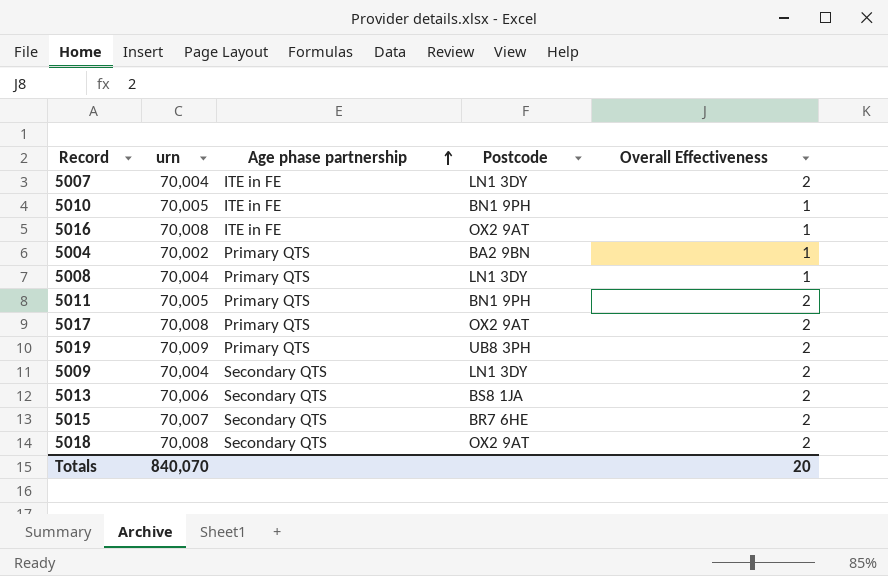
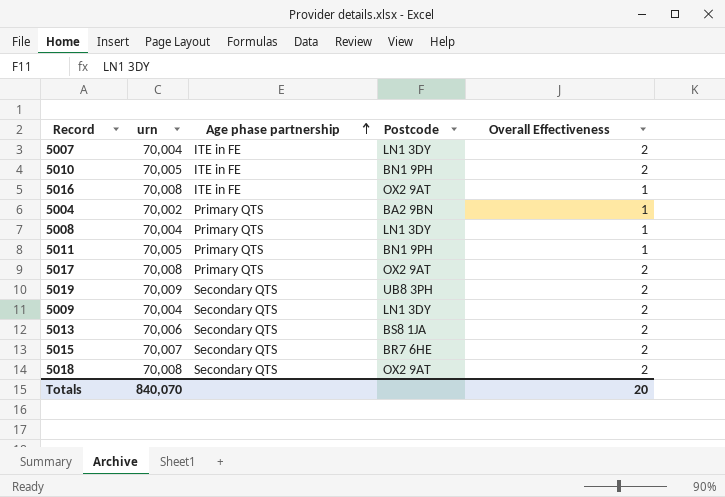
5010 | Overall Effectiveness: 1 -> 2
5011 | Overall Effectiveness: 2 -> 1
5019 | Age phase partnership: Primary QTS -> Secondary QTS

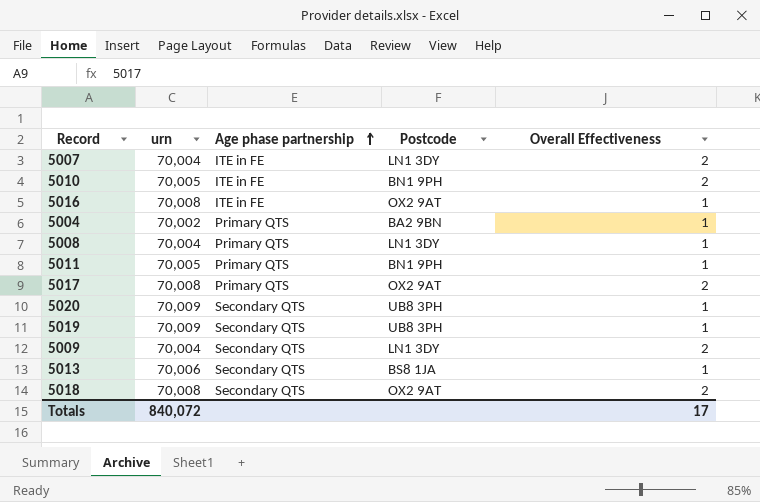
row 5015: 70,007 | Secondary QTS | BR7 6HE | 2 -> none
row 5020: none -> 70,009 | Secondary QTS | UB8 3PH | 1
5019 | Overall Effectiveness: 2 -> 1
5013 | Overall Effectiveness: 2 -> 1
Totals | urn: 840,070 -> 840,072
Totals | Overall Effectiveness: 20 -> 17

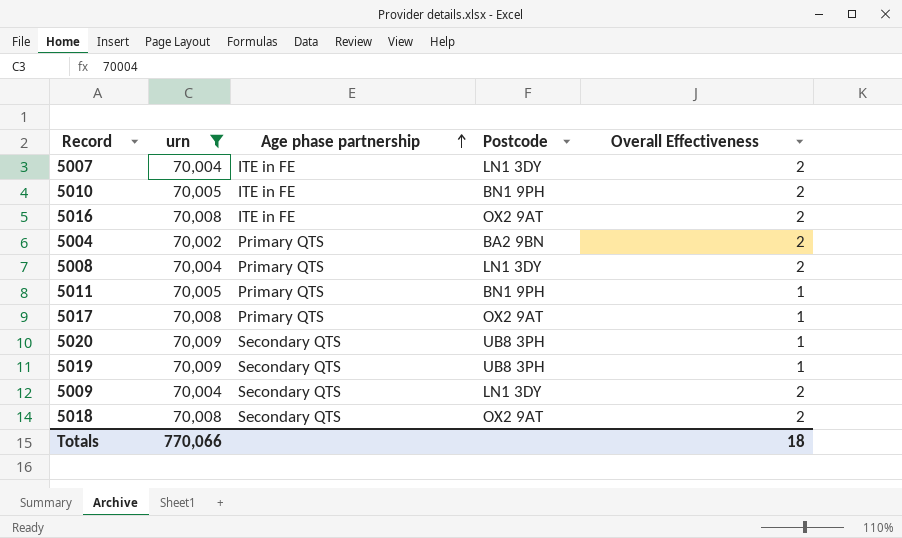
filter: none -> urn != 70,006
5016 | Overall Effectiveness: 1 -> 2
5004 | Overall Effectiveness: 1 -> 2
5008 | Overall Effectiveness: 1 -> 2
5017 | Overall Effectiveness: 2 -> 1
Totals | urn: 840,072 -> 770,066
Totals | Overall Effectiveness: 17 -> 18

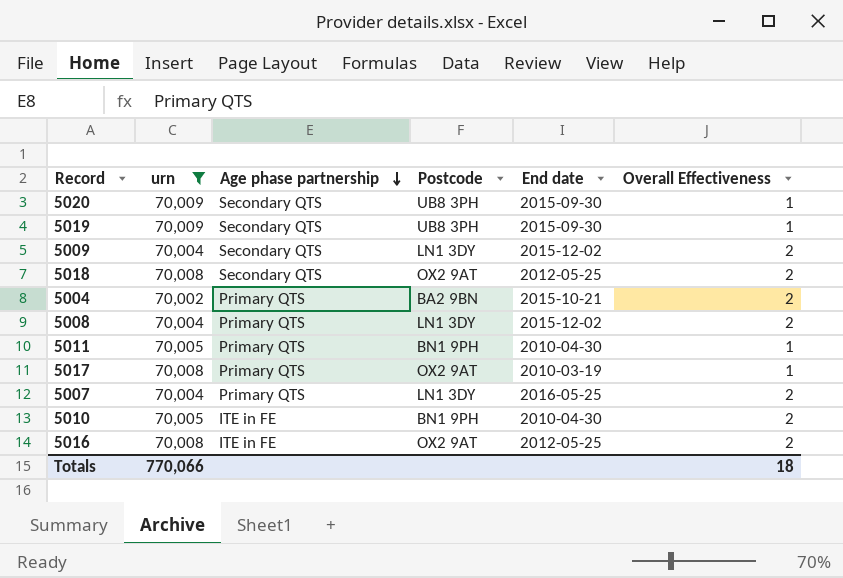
row order: Age phase partnership ascending -> Age phase partnership descending
column End date | position: none -> 5
5007 | Age phase partnership: ITE in FE -> Primary QTS

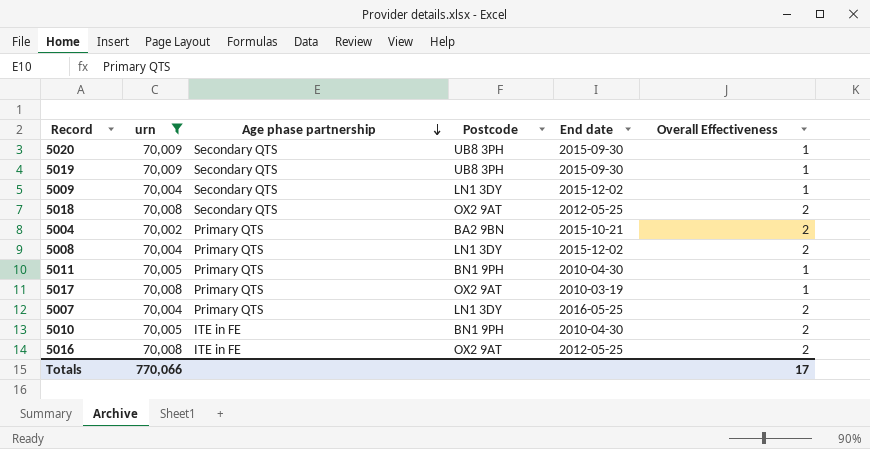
5009 | Overall Effectiveness: 2 -> 1
Totals | Overall Effectiveness: 18 -> 17

